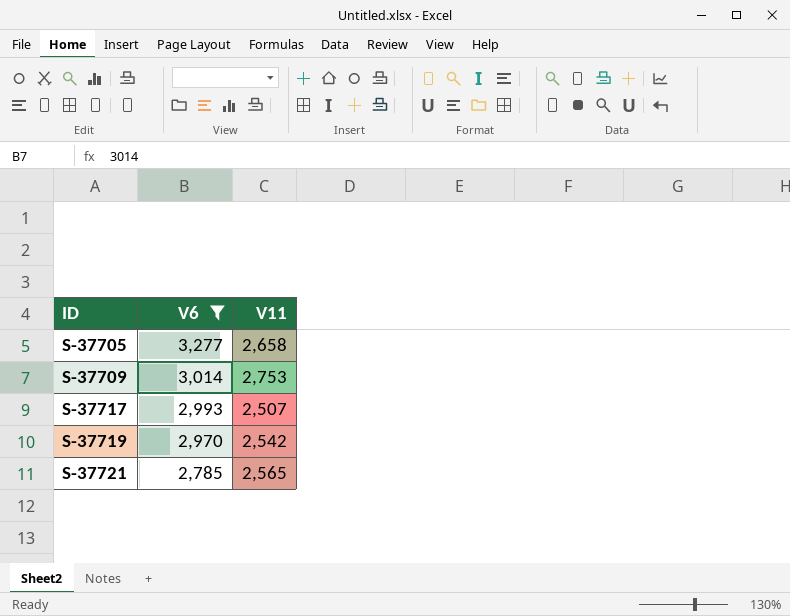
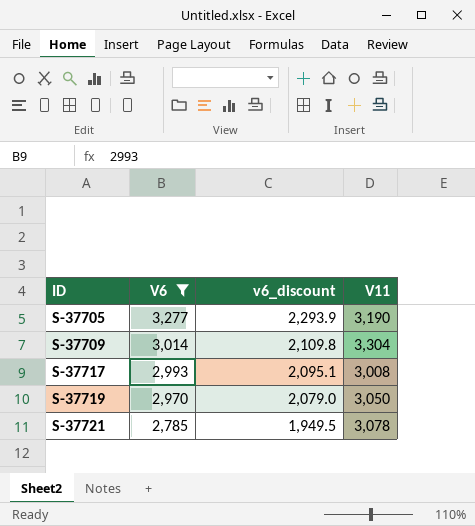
column v6_discount | formula: none -> [V6] * 0.7
S-37705 | V11: 2,658 -> 3,190
S-37709 | V11: 2,753 -> 3,304
S-37717 | V11: 2,507 -> 3,008
S-37719 | V11: 2,542 -> 3,050
S-37721 | V11: 2,565 -> 3,078

